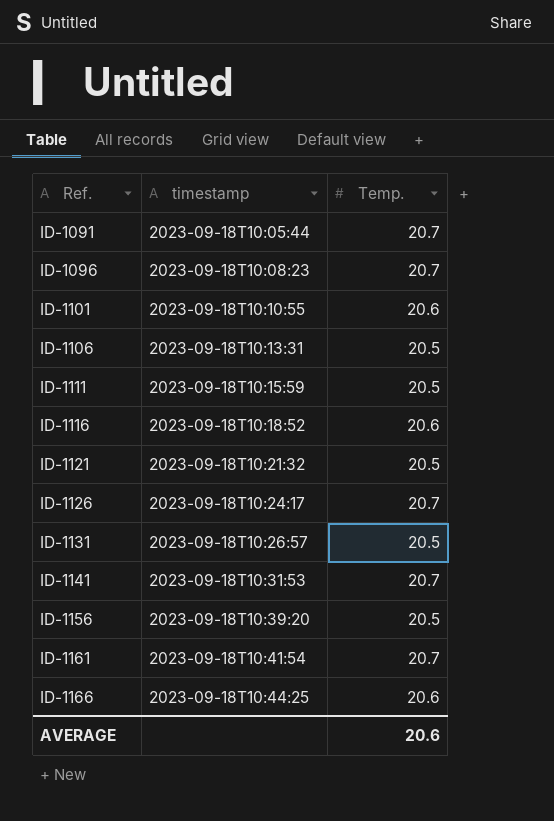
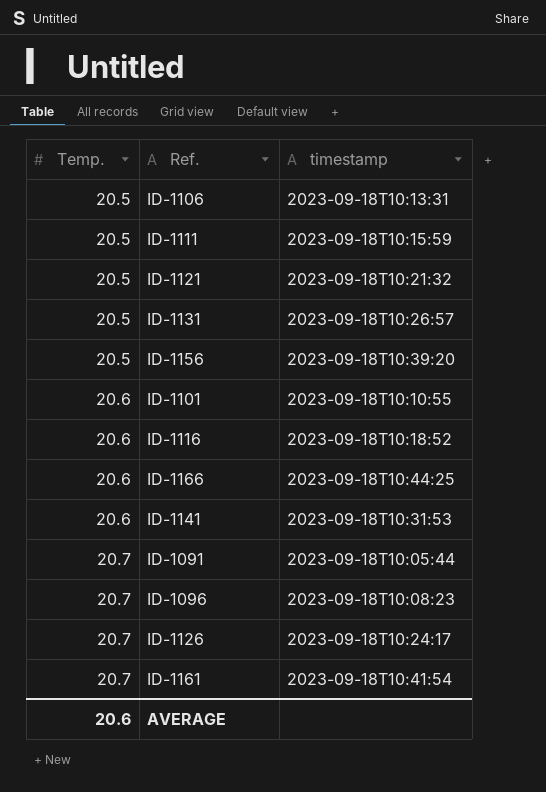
row order: Ref. ascending -> Temp. ascending
column Temp. | position: 3 -> 1
ID-1141 | Temp.: 20.7 -> 20.6

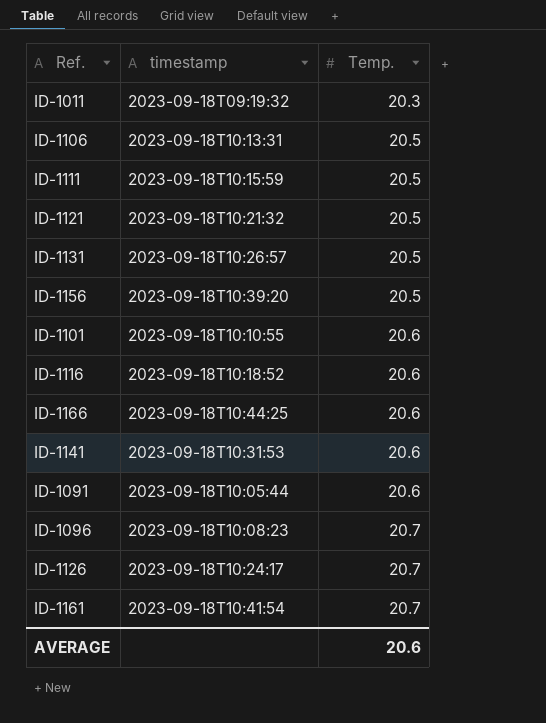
column Temp. | position: 1 -> 3
row ID-1011: none -> 2023-09-18T09:19:32 | 20.3
ID-1091 | Temp.: 20.7 -> 20.6

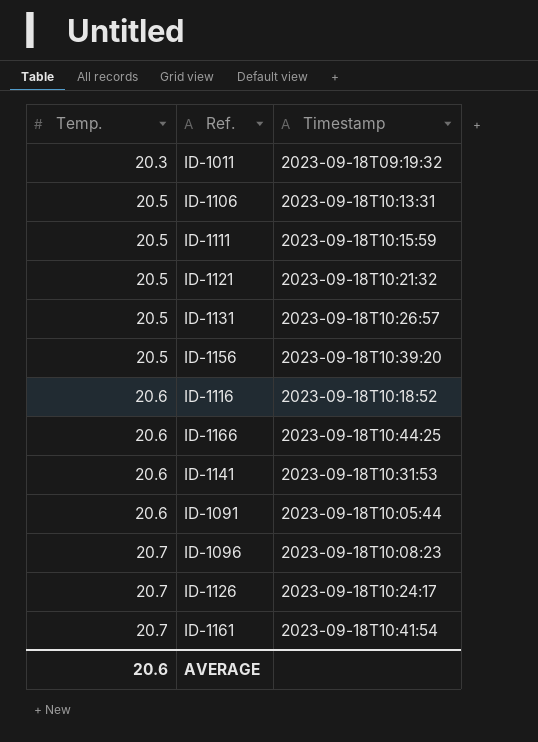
column Temp. | position: 3 -> 1
column name: timestamp -> Timestamp
row ID-1101: 2023-09-18T10:10:55 | 20.6 -> none

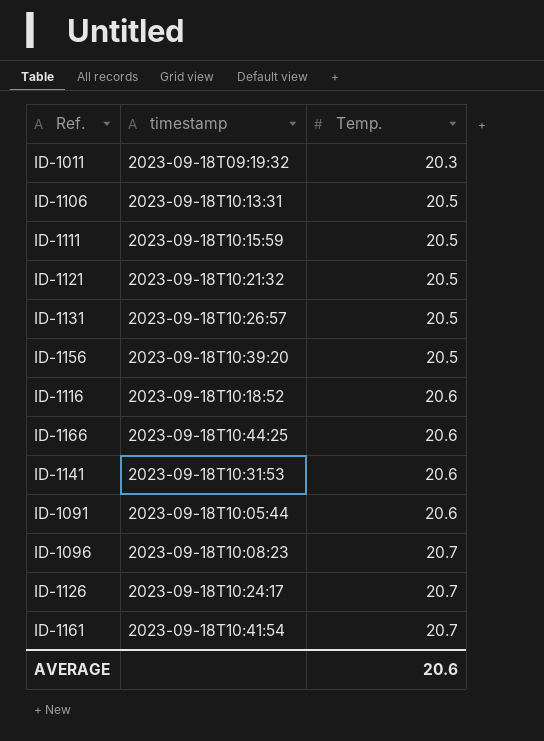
column name: Timestamp -> timestamp
column Temp. | position: 1 -> 3

